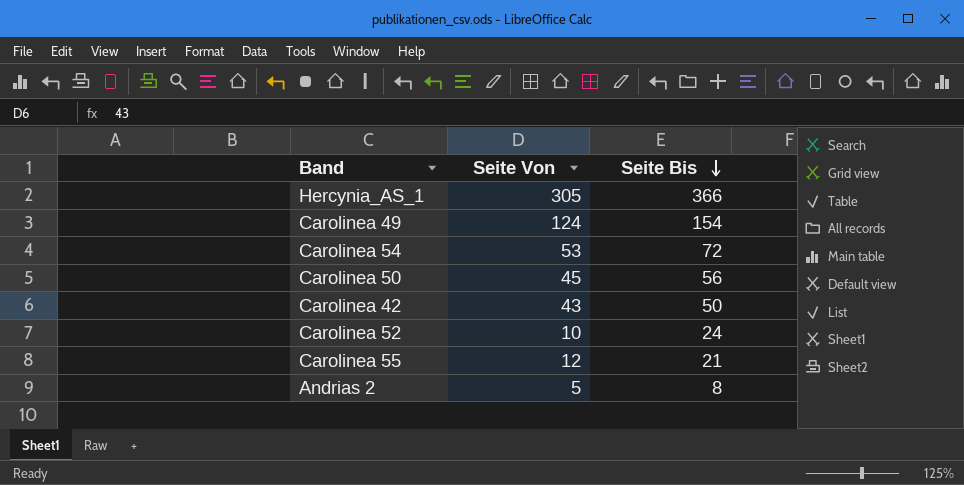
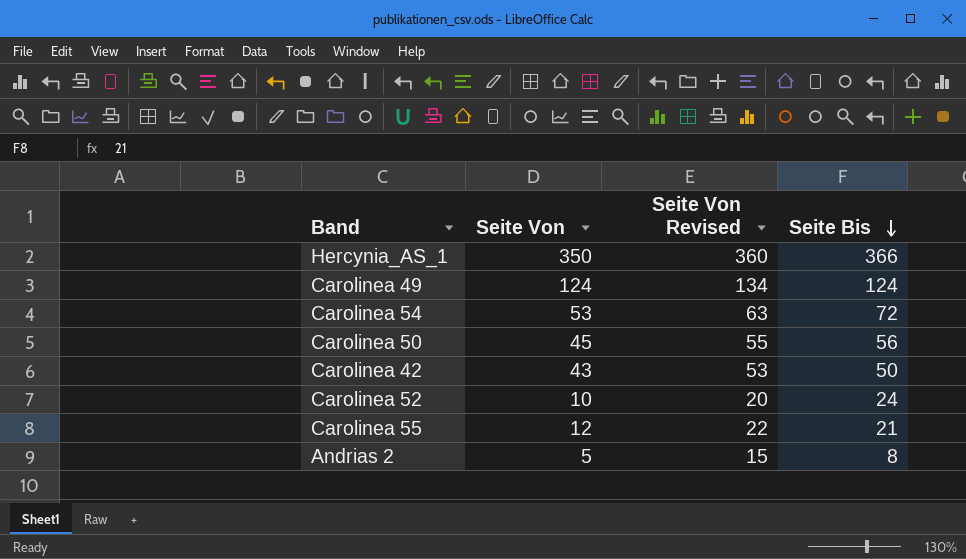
column Seite Von Revised | formula: none -> [Seite Von] + 10
Hercynia_AS_1 | Seite Von: 305 -> 350
Carolinea 49 | Seite Bis: 154 -> 124

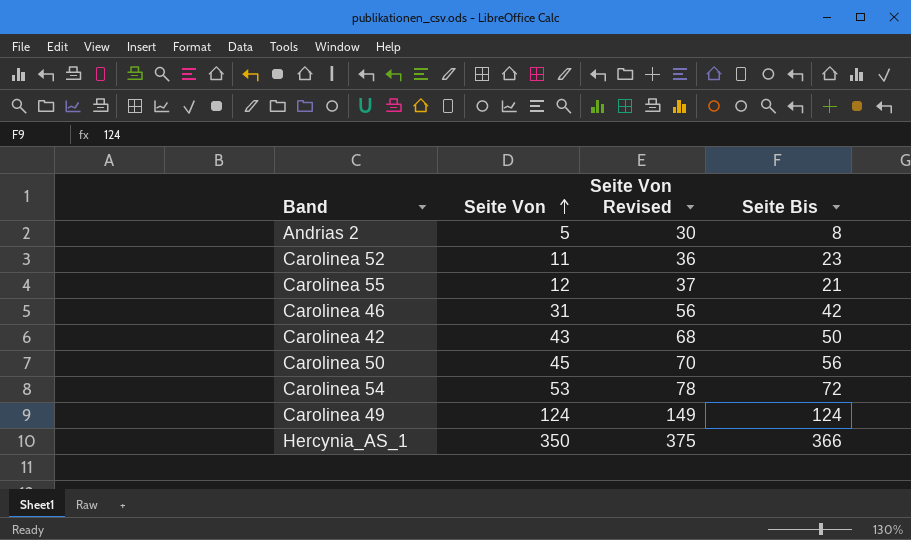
row order: Seite Bis descending -> Seite Von ascending
column Seite Von Revised | formula: [Seite Von] + 10 -> [Seite Von] + 25
Carolinea 52 | Seite Von: 10 -> 11
Carolinea 52 | Seite Bis: 24 -> 23
row Carolinea 46: none -> 31 | 56 | 42

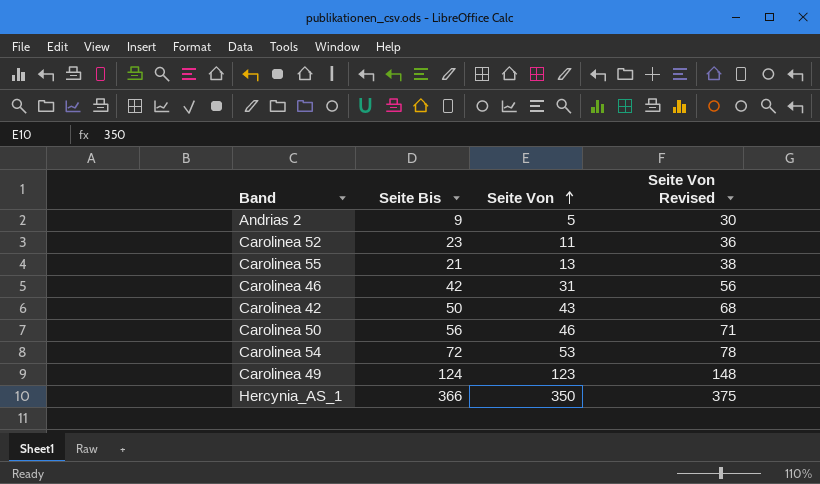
column Seite Bis | position: 4 -> 2
Andrias 2 | Seite Bis: 8 -> 9
Carolinea 55 | Seite Von: 12 -> 13
Carolinea 55 | Seite Von Revised: 37 -> 38
Carolinea 50 | Seite Von: 45 -> 46
Carolinea 50 | Seite Von Revised: 70 -> 71
Carolinea 49 | Seite Von: 124 -> 123
Carolinea 49 | Seite Von Revised: 149 -> 148

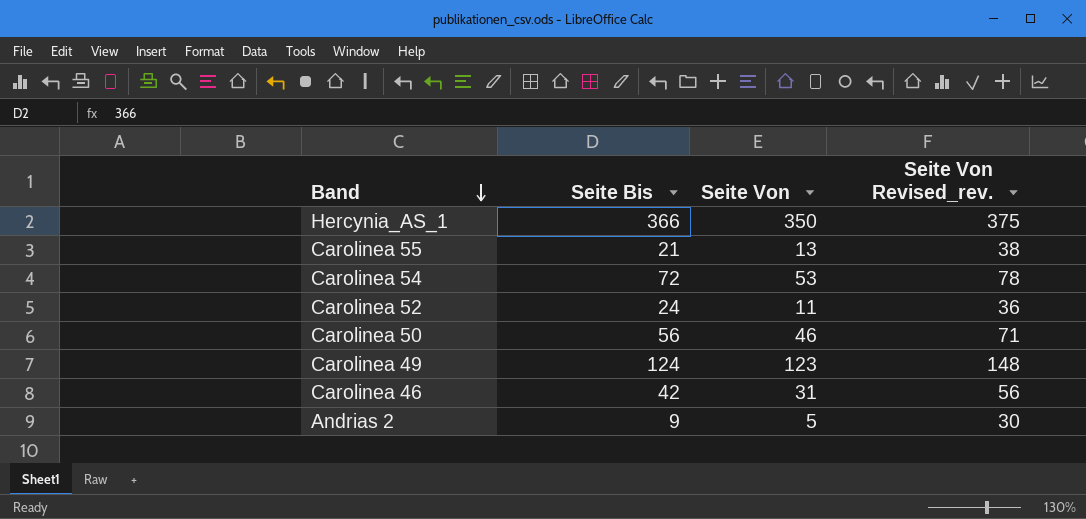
row order: Seite Von ascending -> Band descending
column name: Seite Von Revised -> Seite Von Revised_rev.
row Carolinea 42: 50 | 43 | 68 -> none
Carolinea 52 | Seite Bis: 23 -> 24

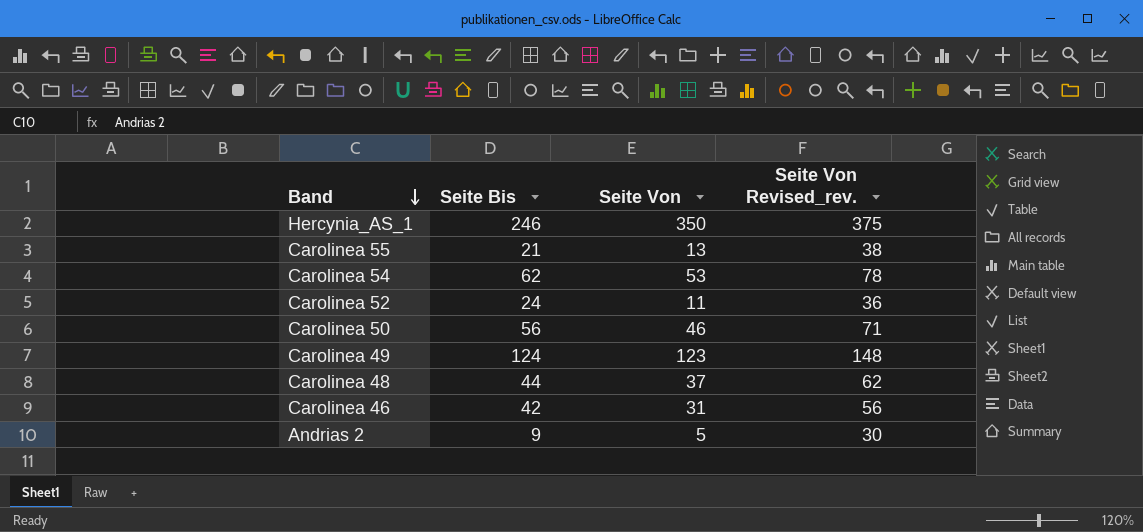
Hercynia_AS_1 | Seite Bis: 366 -> 246
Carolinea 54 | Seite Bis: 72 -> 62
row Carolinea 48: none -> 44 | 37 | 62

